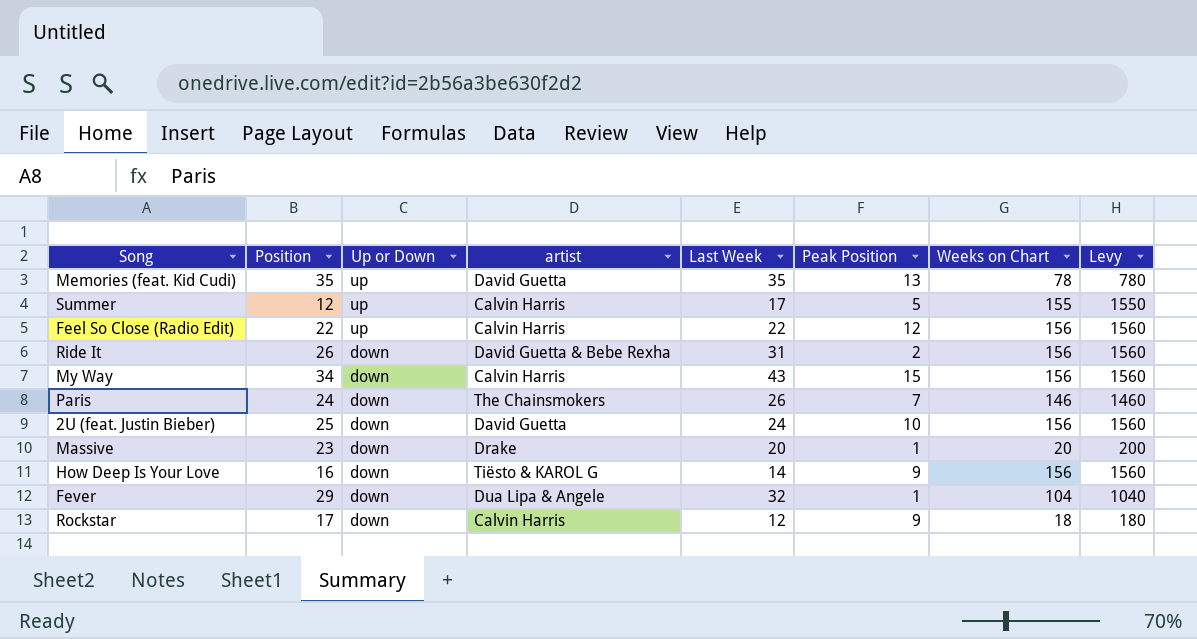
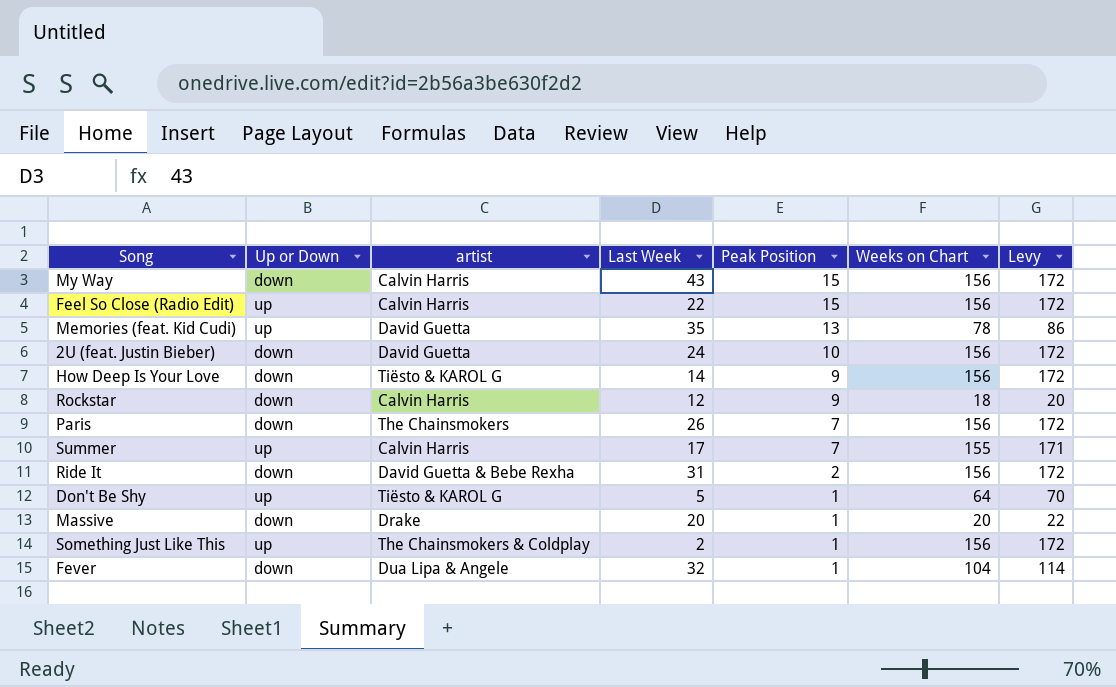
row order: Up or Down descending -> Peak Position descending
column Position | position: 2 -> none
column Levy | formula: [Weeks on Chart] * 10 -> [Weeks on Chart] * 1.1
Feel So Close (Radio Edit) | Peak Position: 12 -> 15
Paris | Weeks on Chart: 146 -> 156
Summer | Peak Position: 5 -> 7
row Don't Be Shy: none -> up | Tiësto & KAROL G | 5 | 1 | 64 | 70
row Something Just Like This: none -> up | The Chainsmokers & Coldplay | 2 | 1 | 156 | 172

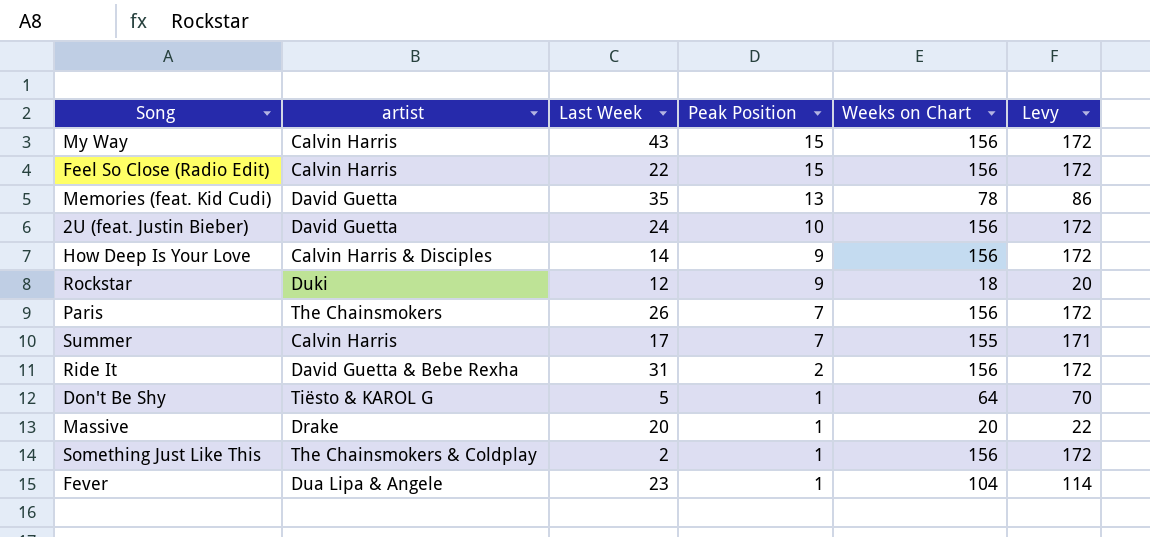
column Up or Down | position: 2 -> none
How Deep Is Your Love | artist: Tiësto & KAROL G -> Calvin Harris & Disciples
Rockstar | artist: Calvin Harris -> Duki
Fever | Last Week: 32 -> 23

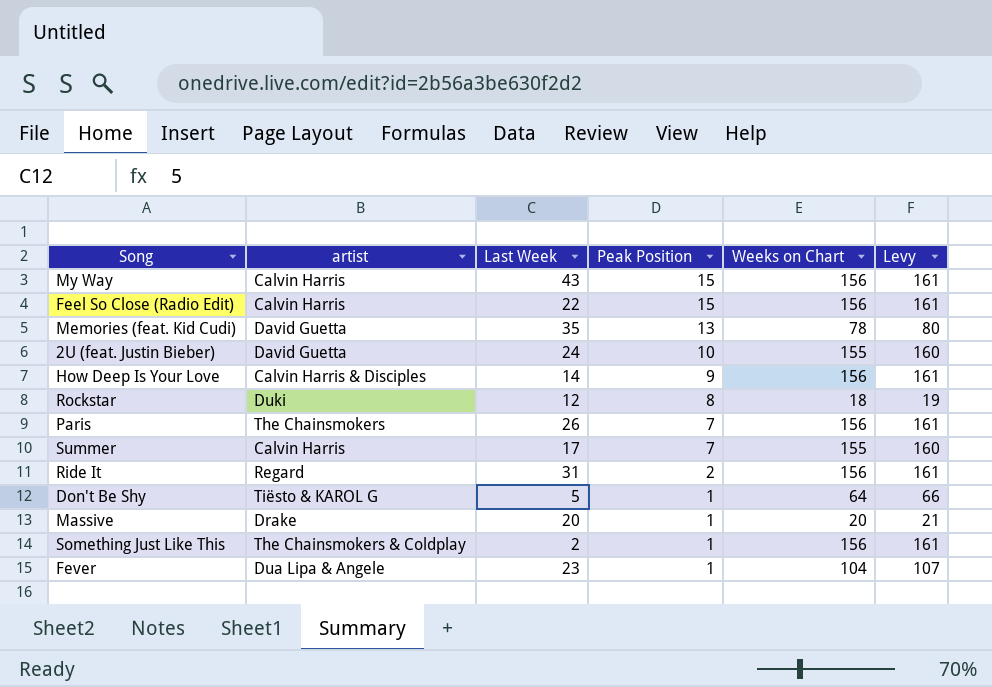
column Levy | formula: [Weeks on Chart] * 1.1 -> [Weeks on Chart] * 1.03
2U (feat. Justin Bieber) | Weeks on Chart: 156 -> 155
Rockstar | Peak Position: 9 -> 8
Ride It | artist: David Guetta & Bebe Rexha -> Regard

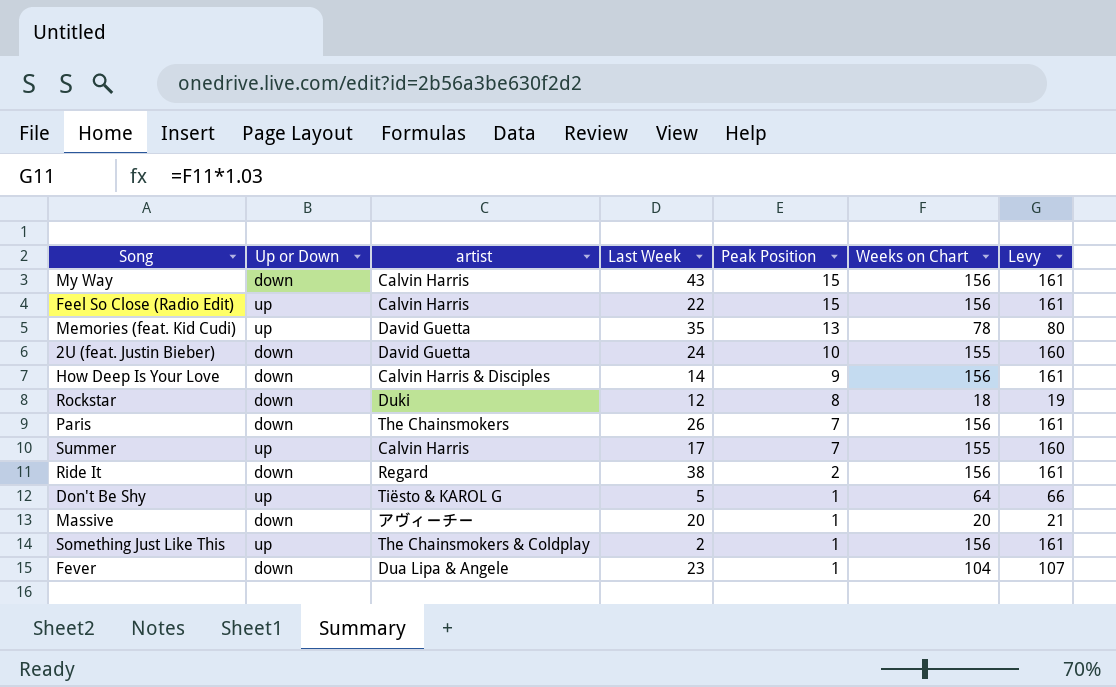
column Up or Down | position: none -> 2
Ride It | Last Week: 31 -> 38
Massive | artist: Drake -> アヴィーチー

